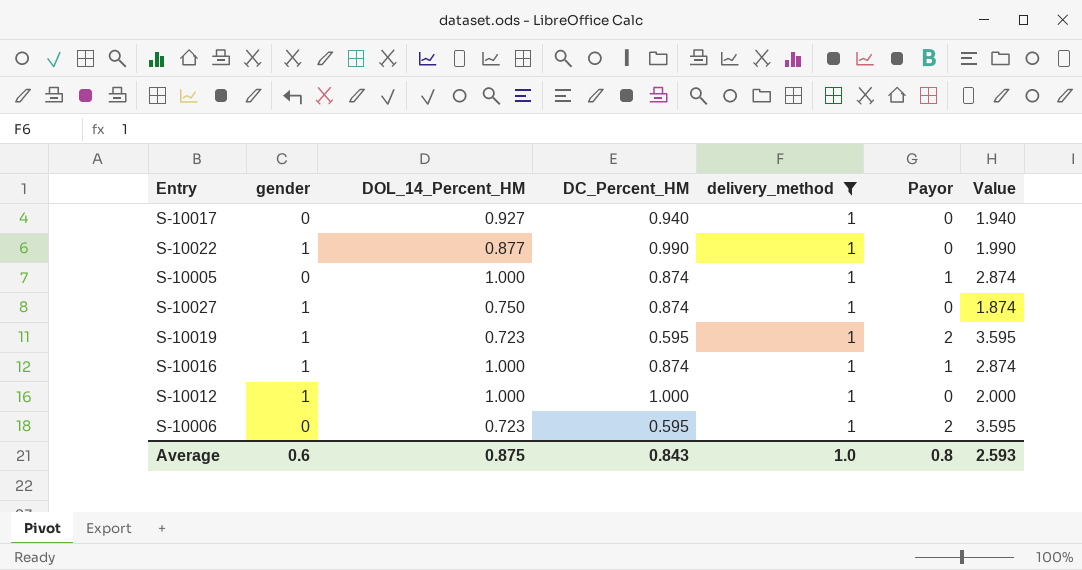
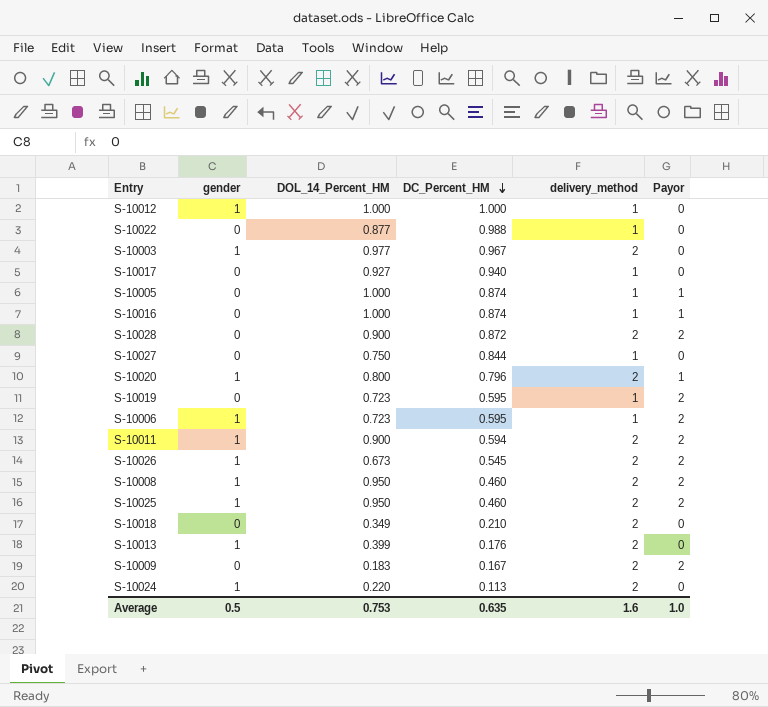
filter: delivery_method = 1 -> none
row order: none -> DC_Percent_HM descending
column Value | formula: [DC_Percent_HM] + [delivery_method] + [Payor] -> none
S-10022 | gender: 1 -> 0
S-10022 | DC_Percent_HM: 0.990 -> 0.988
S-10016 | gender: 1 -> 0
S-10027 | gender: 1 -> 0
S-10027 | DC_Percent_HM: 0.874 -> 0.844
S-10019 | gender: 1 -> 0
S-10006 | gender: 0 -> 1
Average | gender: 0.6 -> 0.5
Average | DOL_14_Percent_HM: 0.875 -> 0.753
Average | DC_Percent_HM: 0.843 -> 0.635
Average | delivery_method: 1.0 -> 1.6
Average | Payor: 0.8 -> 1.0

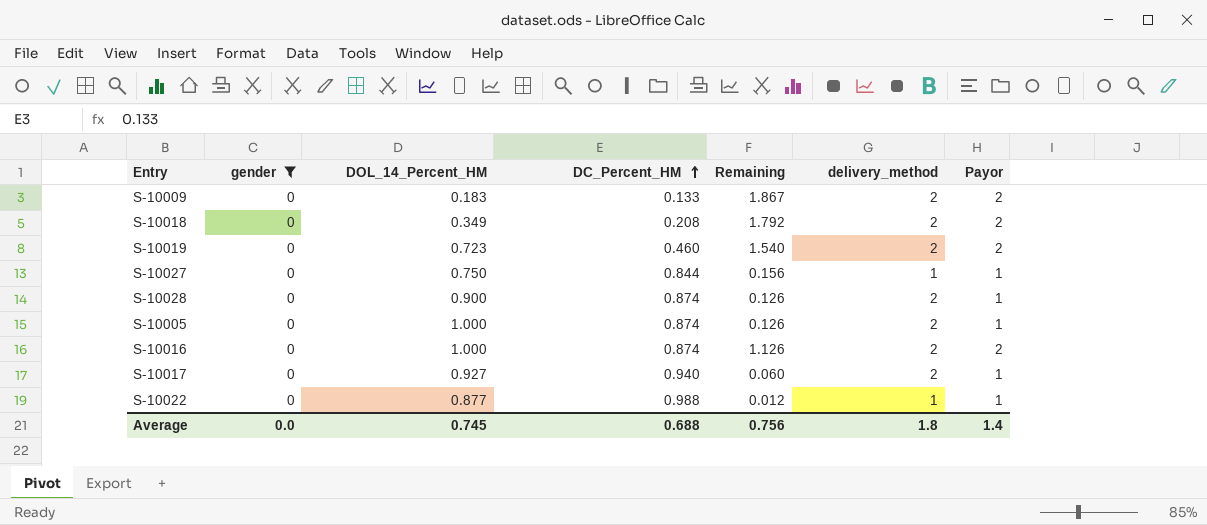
filter: none -> gender = 0
row order: DC_Percent_HM descending -> DC_Percent_HM ascending
column Remaining | formula: none -> [Payor] - [DC_Percent_HM]
S-10009 | DC_Percent_HM: 0.167 -> 0.133
S-10018 | DC_Percent_HM: 0.210 -> 0.208
S-10018 | Payor: 0 -> 2
S-10019 | DC_Percent_HM: 0.595 -> 0.460
S-10019 | delivery_method: 1 -> 2
S-10027 | Payor: 0 -> 1
S-10028 | DC_Percent_HM: 0.872 -> 0.874
S-10028 | Payor: 2 -> 1
S-10005 | delivery_method: 1 -> 2
S-10016 | delivery_method: 1 -> 2
S-10016 | Payor: 1 -> 2
S-10017 | delivery_method: 1 -> 2
S-10017 | Payor: 0 -> 1
S-10022 | Payor: 0 -> 1
Average | gender: 0.5 -> 0.0
Average | DOL_14_Percent_HM: 0.753 -> 0.745
Average | DC_Percent_HM: 0.635 -> 0.688
Average | delivery_method: 1.6 -> 1.8
Average | Payor: 1.0 -> 1.4

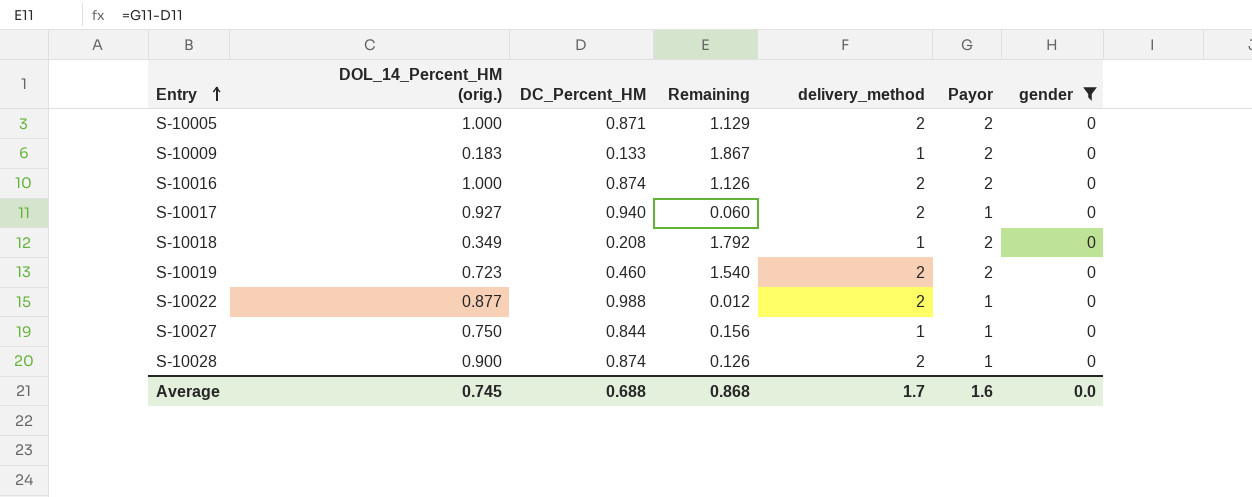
row order: DC_Percent_HM ascending -> Entry ascending
column name: DOL_14_Percent_HM -> DOL_14_Percent_HM (orig.)
column gender | position: 2 -> 7
S-10005 | DC_Percent_HM: 0.874 -> 0.871
S-10005 | Remaining: 0.126 -> 1.129
S-10005 | Payor: 1 -> 2
S-10009 | delivery_method: 2 -> 1
S-10018 | delivery_method: 2 -> 1
S-10022 | delivery_method: 1 -> 2
Average | Remaining: 0.756 -> 0.868
Average | delivery_method: 1.8 -> 1.7
Average | Payor: 1.4 -> 1.6

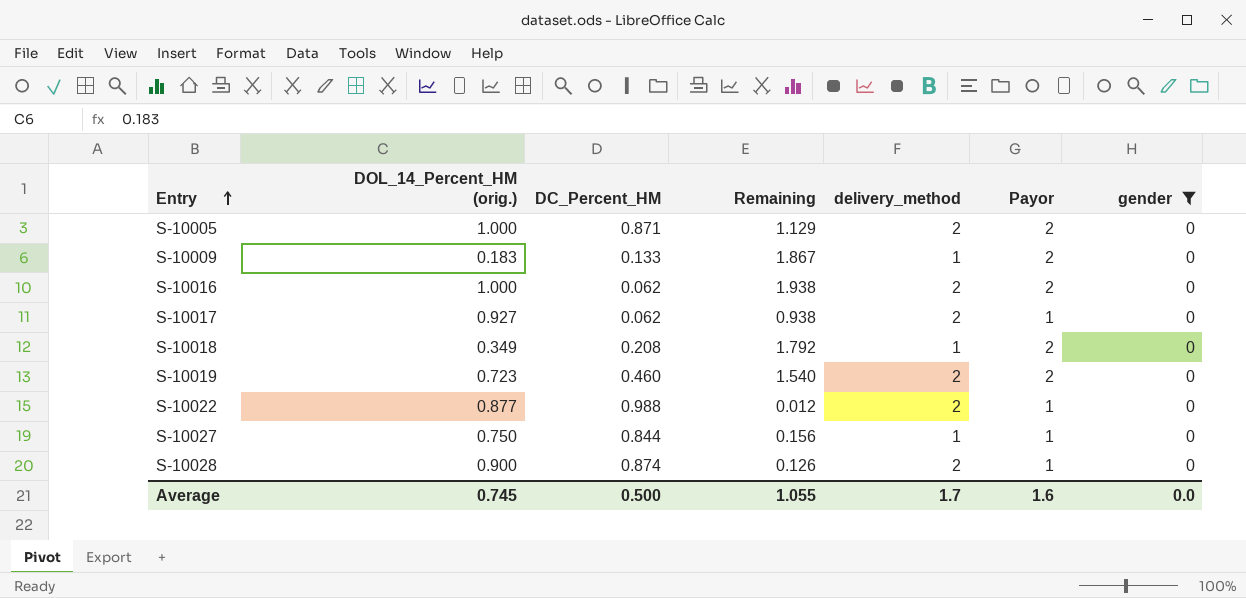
S-10016 | DC_Percent_HM: 0.874 -> 0.062
S-10016 | Remaining: 1.126 -> 1.938
S-10017 | DC_Percent_HM: 0.940 -> 0.062
S-10017 | Remaining: 0.060 -> 0.938
Average | DC_Percent_HM: 0.688 -> 0.500
Average | Remaining: 0.868 -> 1.055

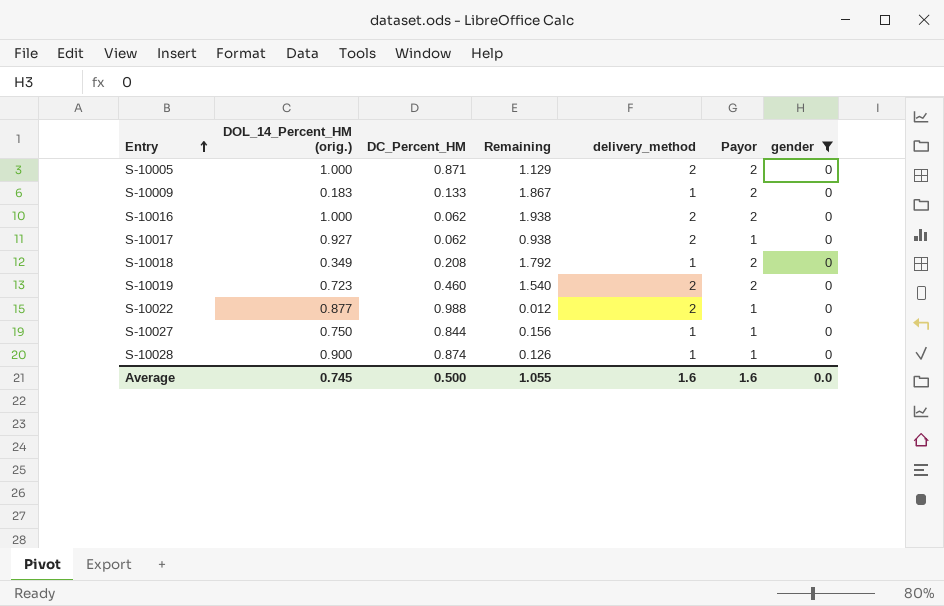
S-10028 | delivery_method: 2 -> 1
Average | delivery_method: 1.7 -> 1.6

